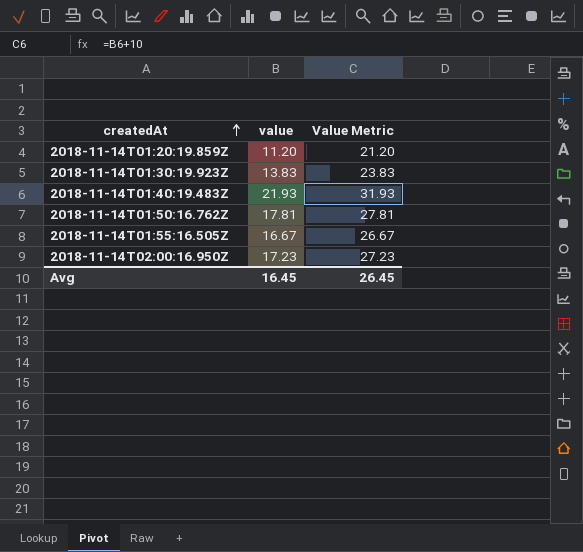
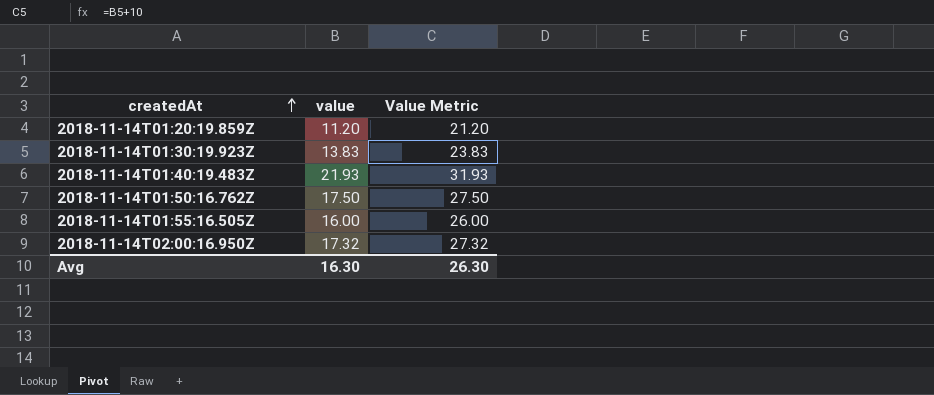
2018-11-14T01:50:16.762Z | value: 17.81 -> 17.50
2018-11-14T01:50:16.762Z | Value Metric: 27.81 -> 27.50
2018-11-14T01:55:16.505Z | value: 16.67 -> 16.00
2018-11-14T01:55:16.505Z | Value Metric: 26.67 -> 26.00
2018-11-14T02:00:16.950Z | value: 17.23 -> 17.32
2018-11-14T02:00:16.950Z | Value Metric: 27.23 -> 27.32
Avg | value: 16.45 -> 16.30
Avg | Value Metric: 26.45 -> 26.30

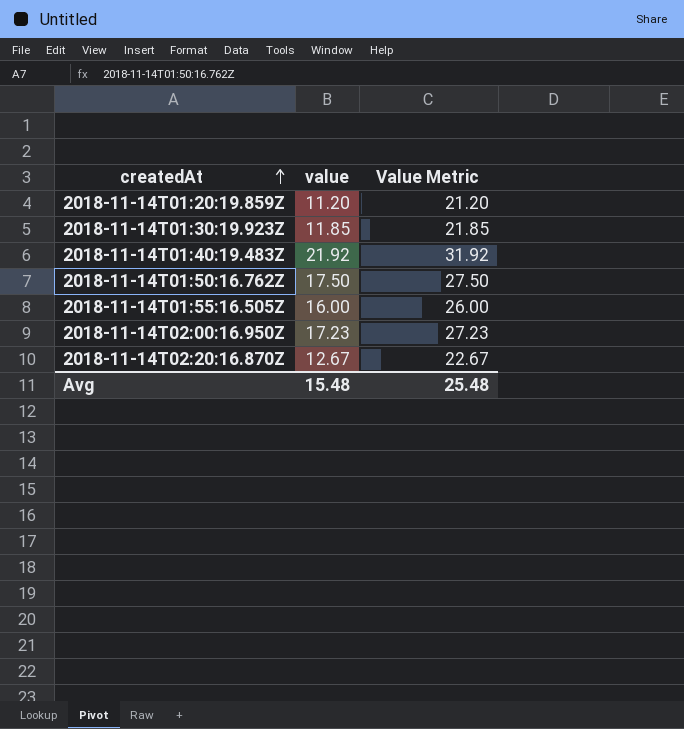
2018-11-14T01:30:19.923Z | value: 13.83 -> 11.85
2018-11-14T01:30:19.923Z | Value Metric: 23.83 -> 21.85
2018-11-14T01:40:19.483Z | value: 21.93 -> 21.92
2018-11-14T01:40:19.483Z | Value Metric: 31.93 -> 31.92
2018-11-14T02:00:16.950Z | value: 17.32 -> 17.23
2018-11-14T02:00:16.950Z | Value Metric: 27.32 -> 27.23
row 2018-11-14T02:20:16.870Z: none -> 12.67 | 22.67
Avg | value: 16.30 -> 15.48
Avg | Value Metric: 26.30 -> 25.48

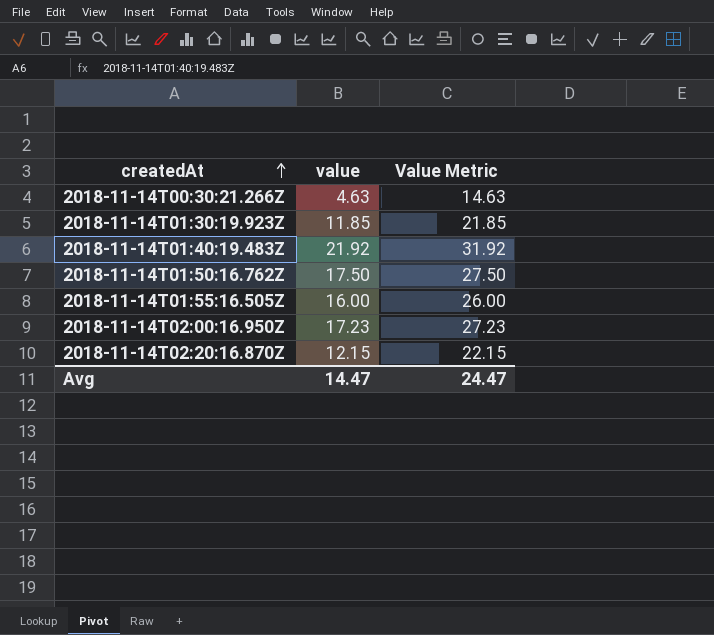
row 2018-11-14T01:20:19.859Z: 11.20 | 21.20 -> none
row 2018-11-14T00:30:21.266Z: none -> 4.63 | 14.63
2018-11-14T02:20:16.870Z | value: 12.67 -> 12.15
2018-11-14T02:20:16.870Z | Value Metric: 22.67 -> 22.15
Avg | value: 15.48 -> 14.47
Avg | Value Metric: 25.48 -> 24.47

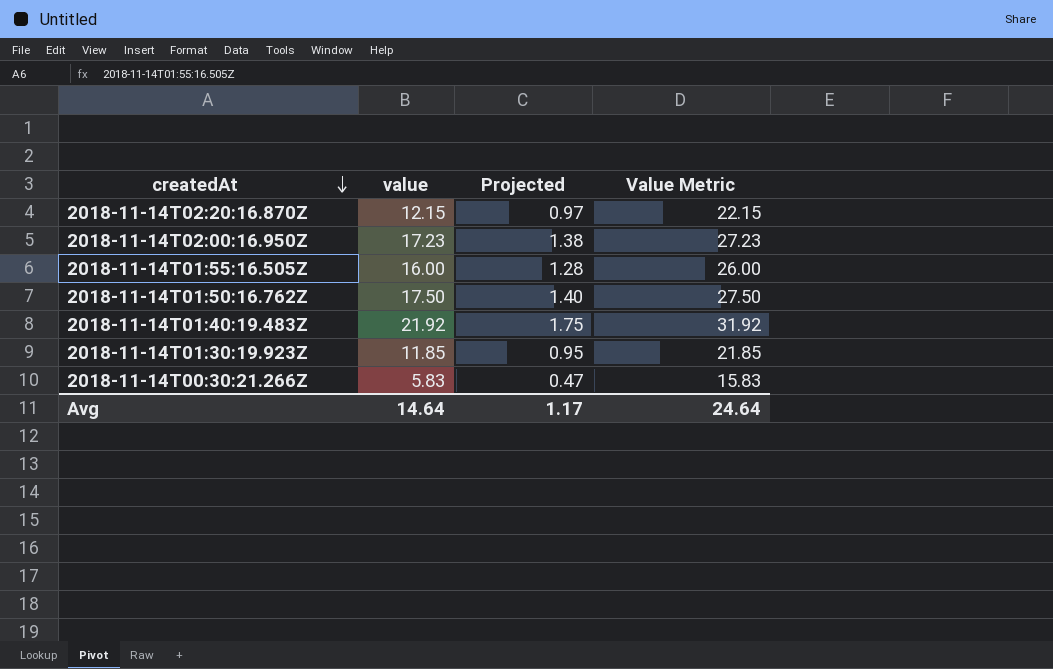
row order: createdAt ascending -> createdAt descending
column Projected | formula: none -> [value] * 0.08
2018-11-14T00:30:21.266Z | value: 4.63 -> 5.83
2018-11-14T00:30:21.266Z | Value Metric: 14.63 -> 15.83
Avg | value: 14.47 -> 14.64
Avg | Value Metric: 24.47 -> 24.64

